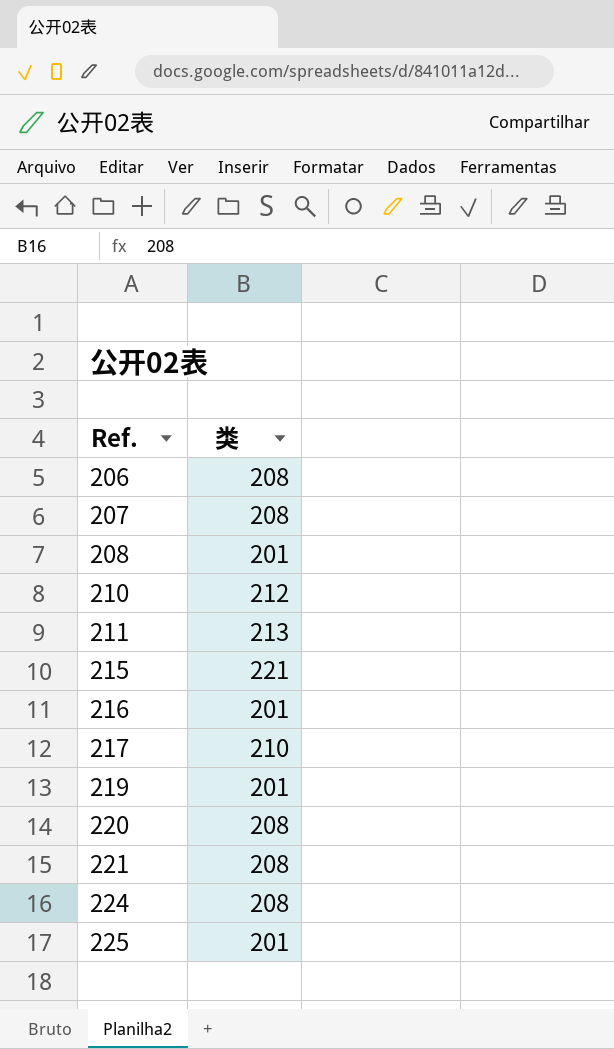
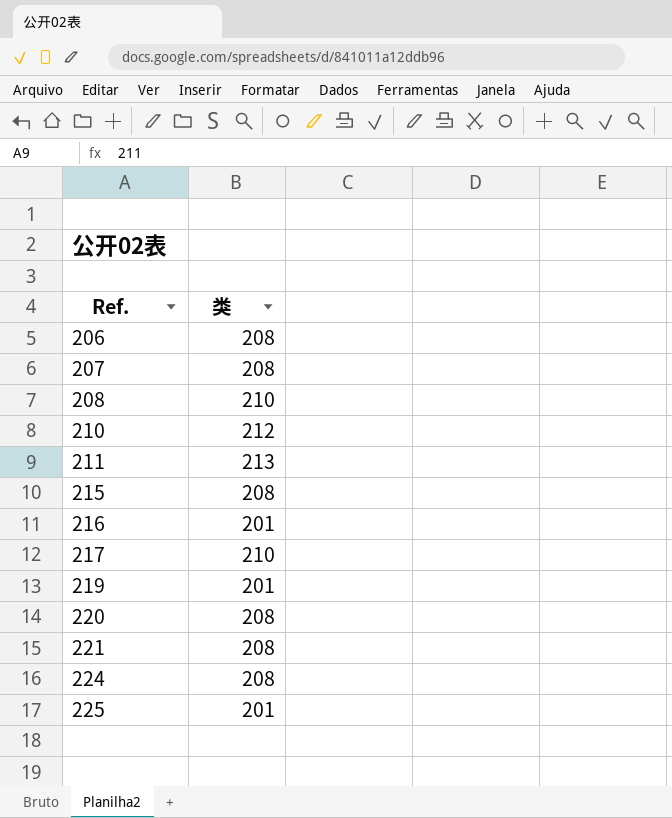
208 | 类: 201 -> 210
215 | 类: 221 -> 208

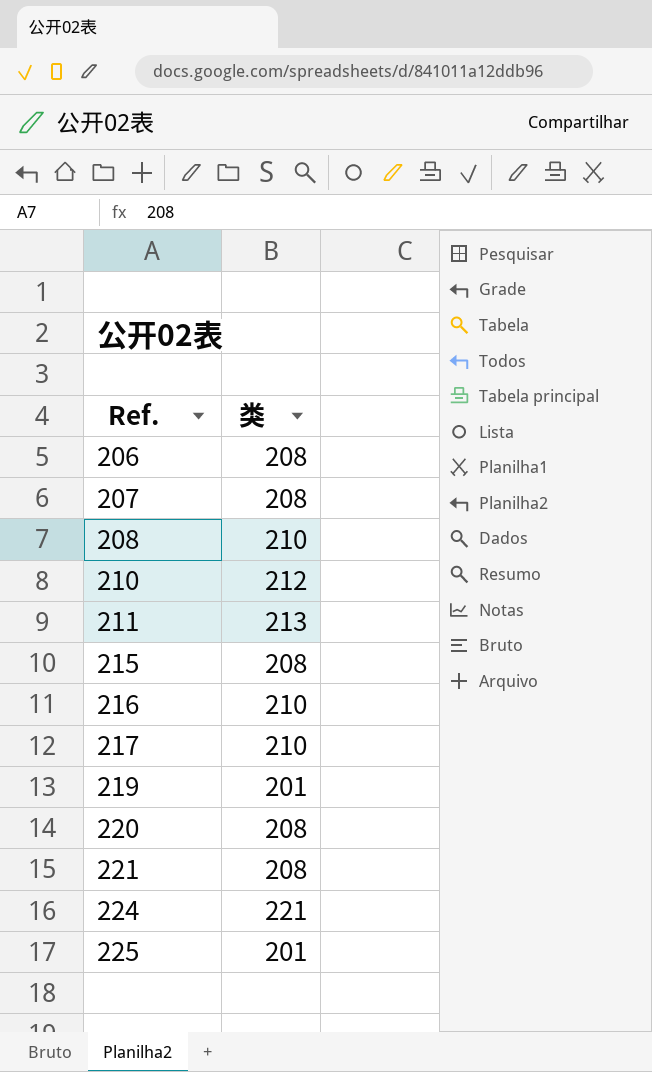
216 | 类: 201 -> 210
224 | 类: 208 -> 221

